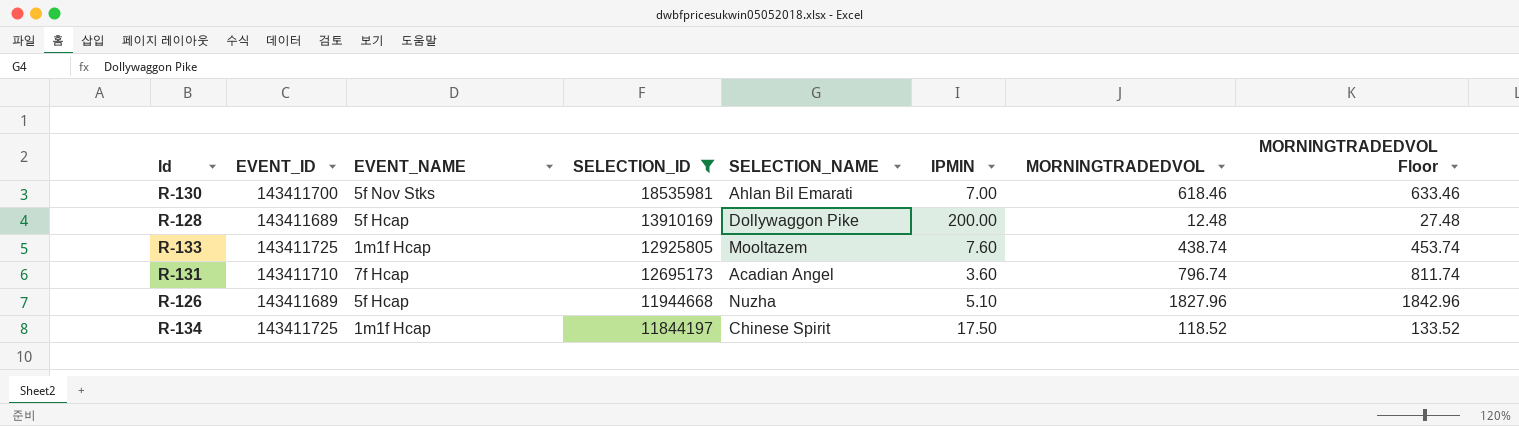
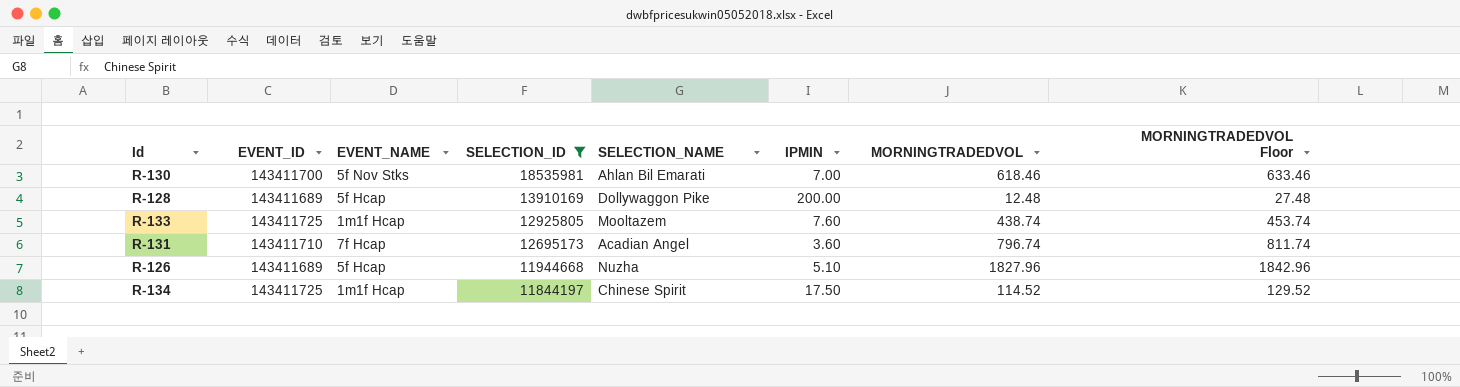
R-134 | MORNINGTRADEDVOL: 118.52 -> 114.52
R-134 | MORNINGTRADEDVOL Floor: 133.52 -> 129.52

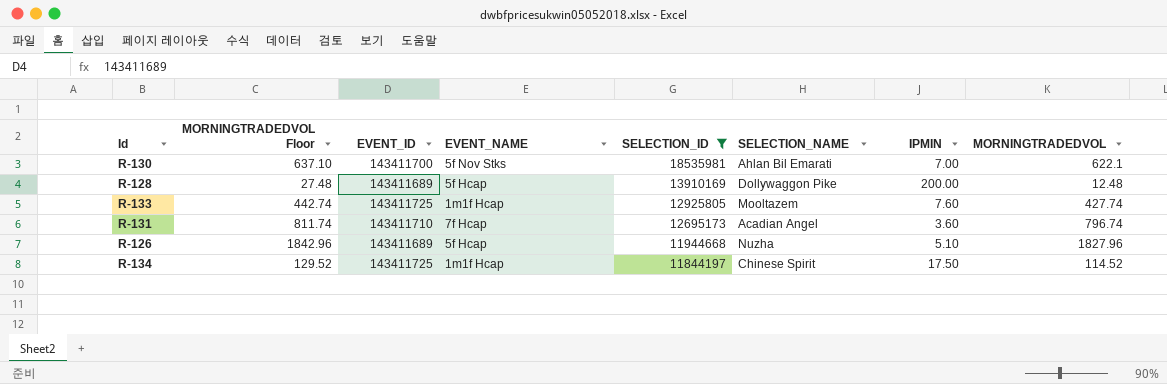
column MORNINGTRADEDVOL Floor | position: 8 -> 2
R-130 | MORNINGTRADEDVOL Floor: 633.46 -> 637.10
R-130 | MORNINGTRADEDVOL: 618.46 -> 622.1
R-133 | MORNINGTRADEDVOL Floor: 453.74 -> 442.74
R-133 | MORNINGTRADEDVOL: 438.74 -> 427.74

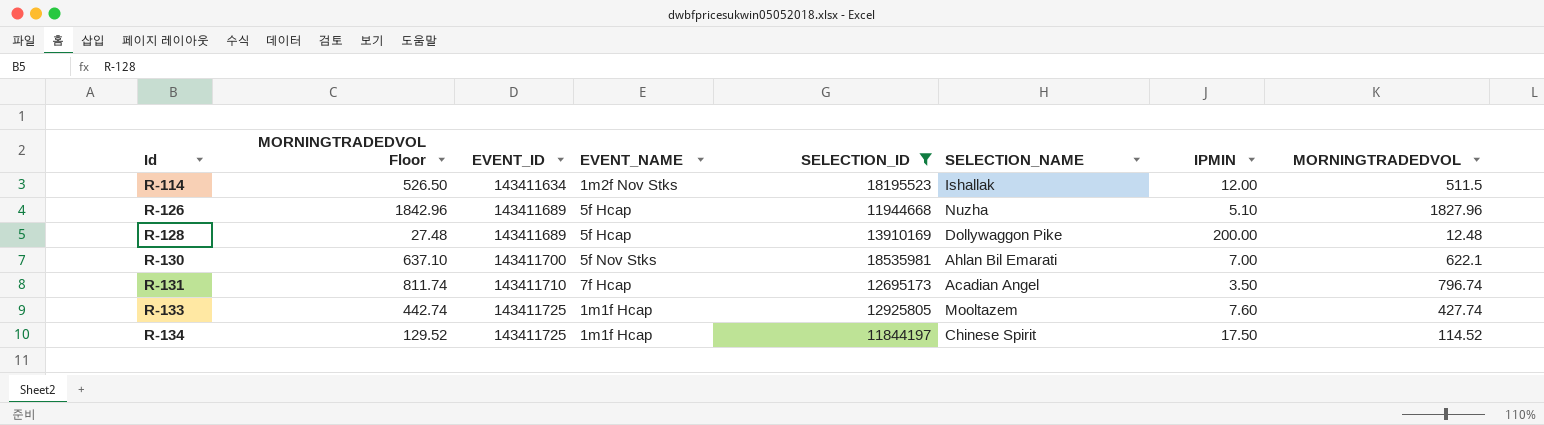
row order: SELECTION_ID descending -> Id ascending
row R-114: none -> 526.50 | 143411634 | 1m2f Nov Stks | 18195523 | Ishallak | 12.00 | 511.5
R-131 | IPMIN: 3.60 -> 3.50

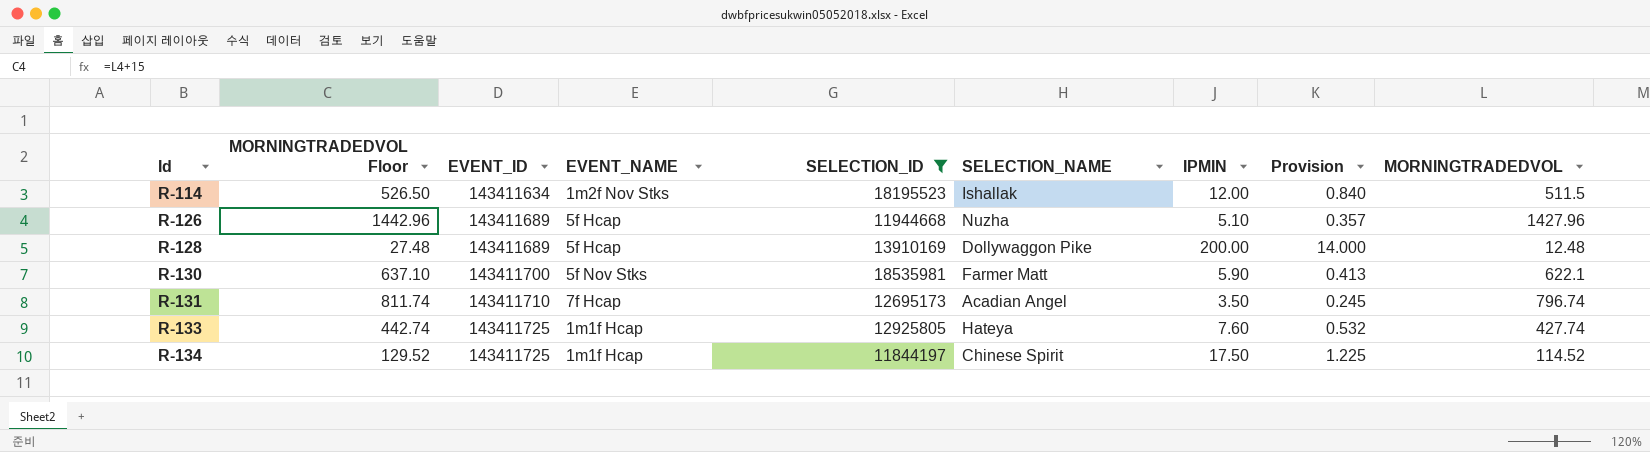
column Provision | formula: none -> [IPMIN] * 0.07
R-126 | MORNINGTRADEDVOL Floor: 1842.96 -> 1442.96
R-126 | MORNINGTRADEDVOL: 1827.96 -> 1427.96
R-130 | SELECTION_NAME: Ahlan Bil Emarati -> Farmer Matt
R-130 | IPMIN: 7.00 -> 5.90
R-133 | SELECTION_NAME: Mooltazem -> Hateya

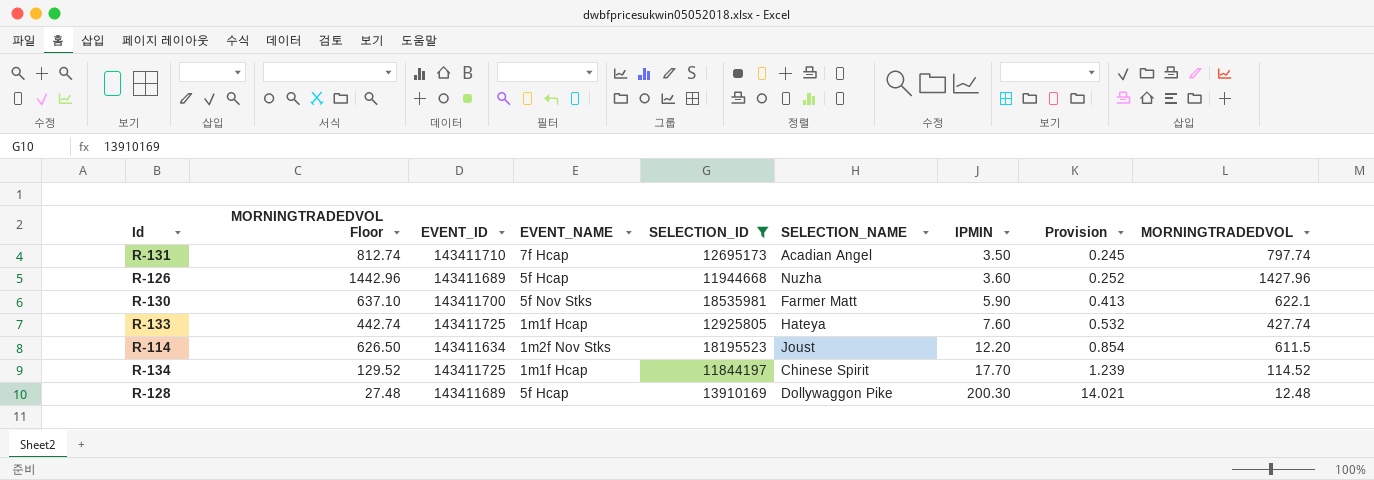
row order: Id ascending -> IPMIN ascending
R-131 | MORNINGTRADEDVOL Floor: 811.74 -> 812.74
R-131 | MORNINGTRADEDVOL: 796.74 -> 797.74
R-126 | IPMIN: 5.10 -> 3.60
R-126 | Provision: 0.357 -> 0.252
R-114 | MORNINGTRADEDVOL Floor: 526.50 -> 626.50
R-114 | SELECTION_NAME: Ishallak -> Joust
R-114 | IPMIN: 12.00 -> 12.20
R-114 | Provision: 0.840 -> 0.854
R-114 | MORNINGTRADEDVOL: 511.5 -> 611.5
R-134 | IPMIN: 17.50 -> 17.70
R-134 | Provision: 1.225 -> 1.239
R-128 | IPMIN: 200.00 -> 200.30
R-128 | Provision: 14.000 -> 14.021

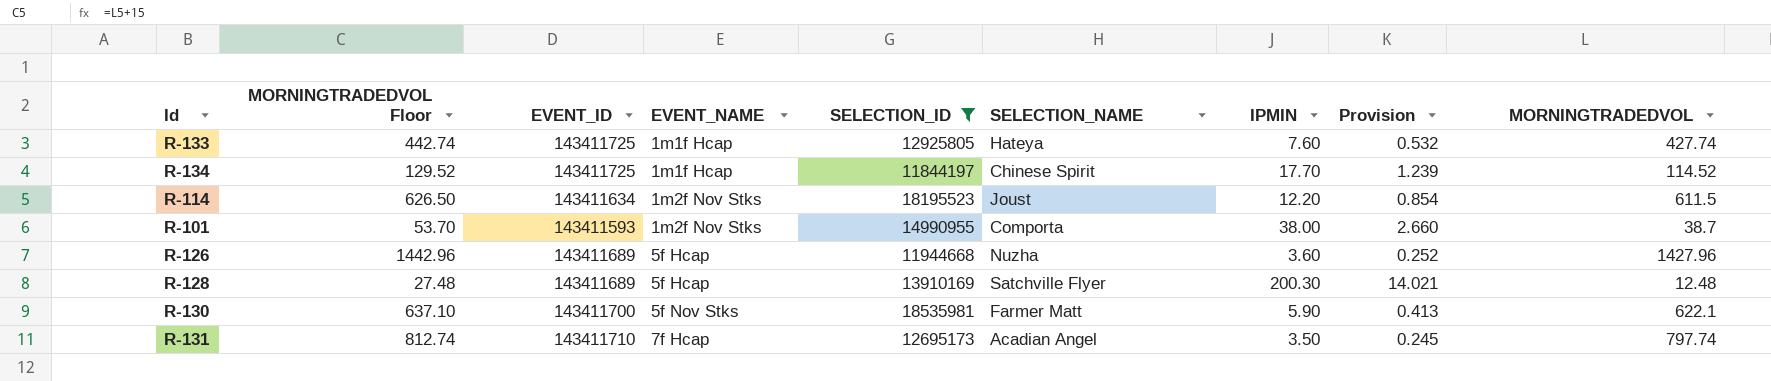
row order: IPMIN ascending -> EVENT_NAME ascending
row R-101: none -> 53.70 | 143411593 | 1m2f Nov Stks | 14990955 | Comporta | 38.00 | 2.660 | 38.7
R-128 | SELECTION_NAME: Dollywaggon Pike -> Satchville Flyer

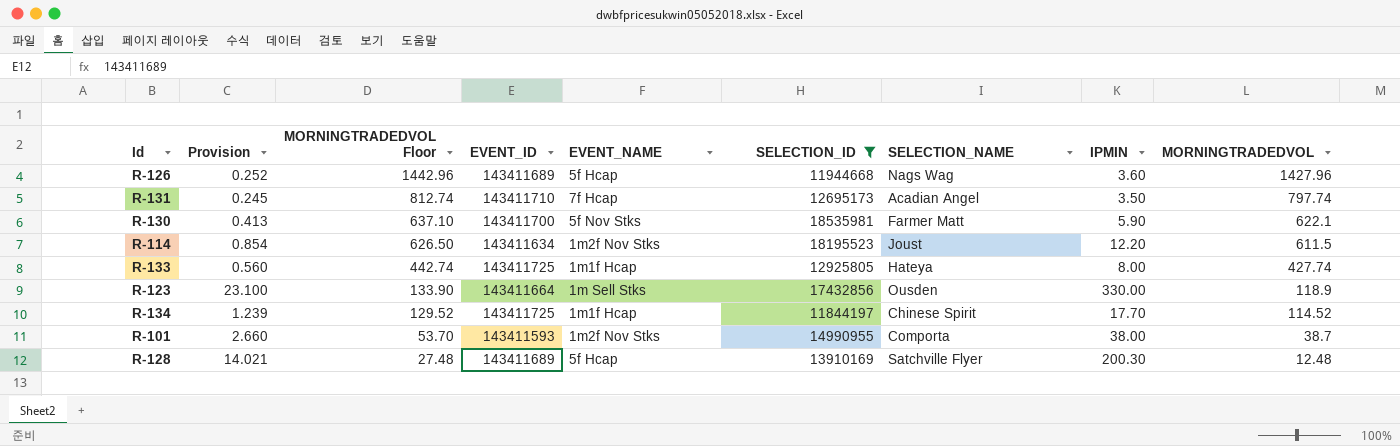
row order: EVENT_NAME ascending -> MORNINGTRADEDVOL Floor descending
column Provision | position: 8 -> 2
R-126 | SELECTION_NAME: Nuzha -> Nags Wag
R-133 | Provision: 0.532 -> 0.560
R-133 | IPMIN: 7.60 -> 8.00
row R-123: none -> 23.100 | 133.90 | 143411664 | 1m Sell Stks | 17432856 | Ousden | 330.00 | 118.9

